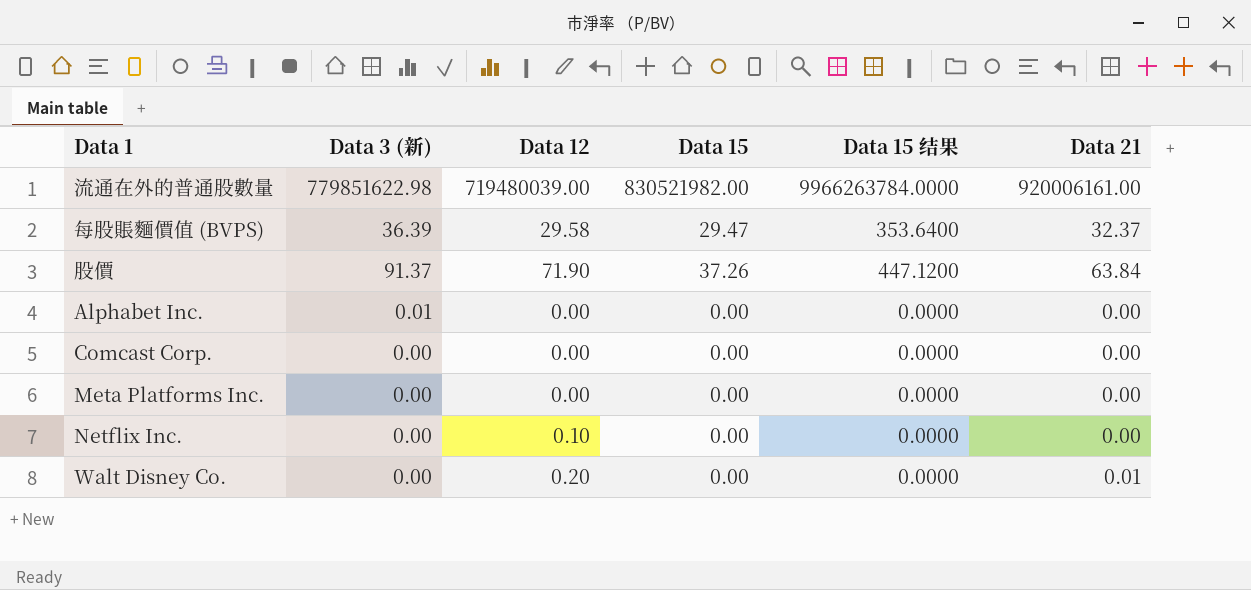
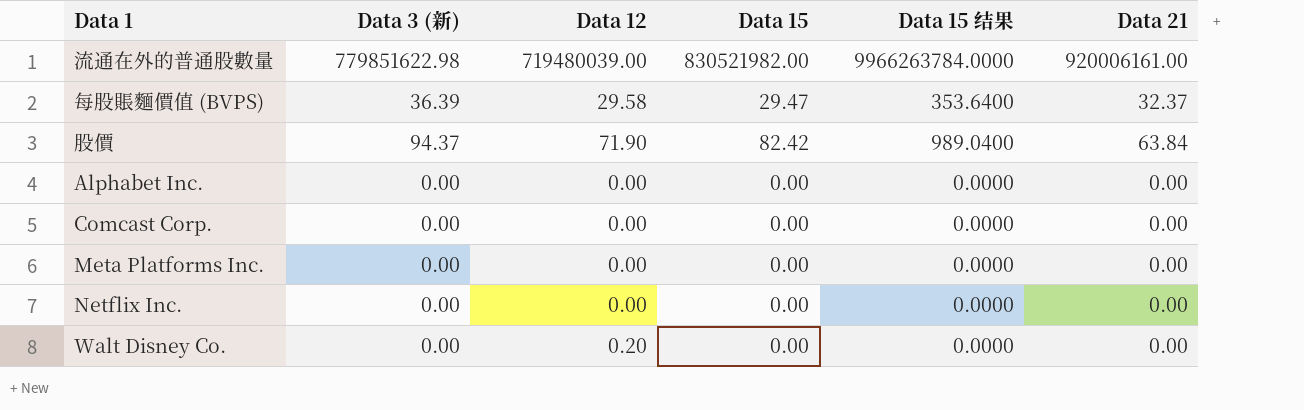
股價 | Data 3 (新): 91.37 -> 94.37
股價 | Data 15: 37.26 -> 82.42
股價 | Data 15 结果: 447.1200 -> 989.0400
Alphabet Inc. | Data 3 (新): 0.01 -> 0.00
Netflix Inc. | Data 12: 0.10 -> 0.00
Walt Disney Co. | Data 21: 0.01 -> 0.00

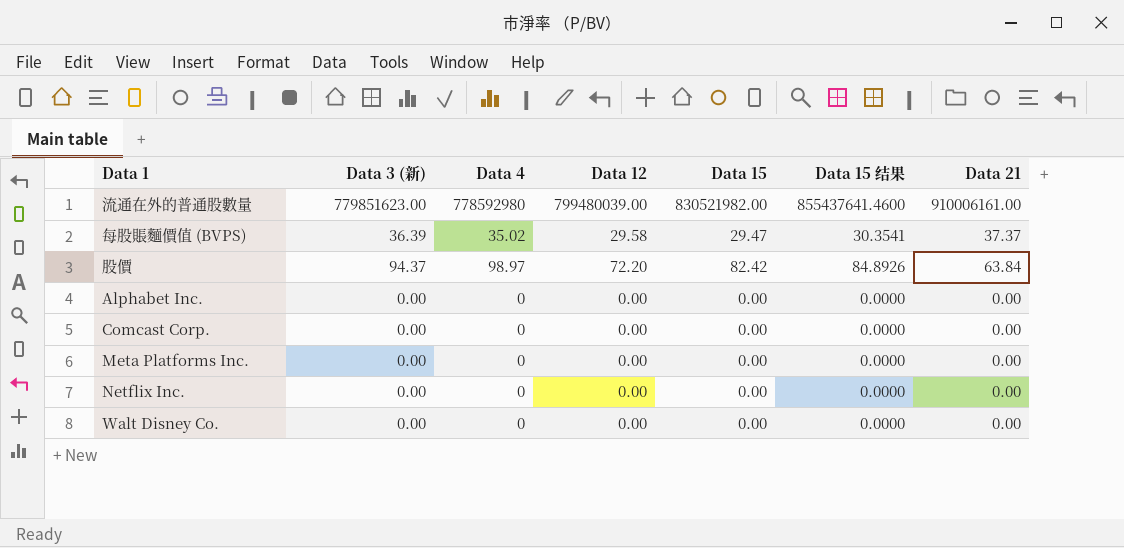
column Data 4 | position: none -> 3
column Data 15 结果 | formula: [Data 15] * 12 -> [Data 15] * 1.03
流通在外的普通股數量 | Data 3 (新): 779851622.98 -> 779851623.00
流通在外的普通股數量 | Data 12: 719480039.00 -> 799480039.00
流通在外的普通股數量 | Data 21: 920006161.00 -> 910006161.00
每股賬麵價值 (BVPS) | Data 21: 32.37 -> 37.37
股價 | Data 12: 71.90 -> 72.20
Walt Disney Co. | Data 12: 0.20 -> 0.00

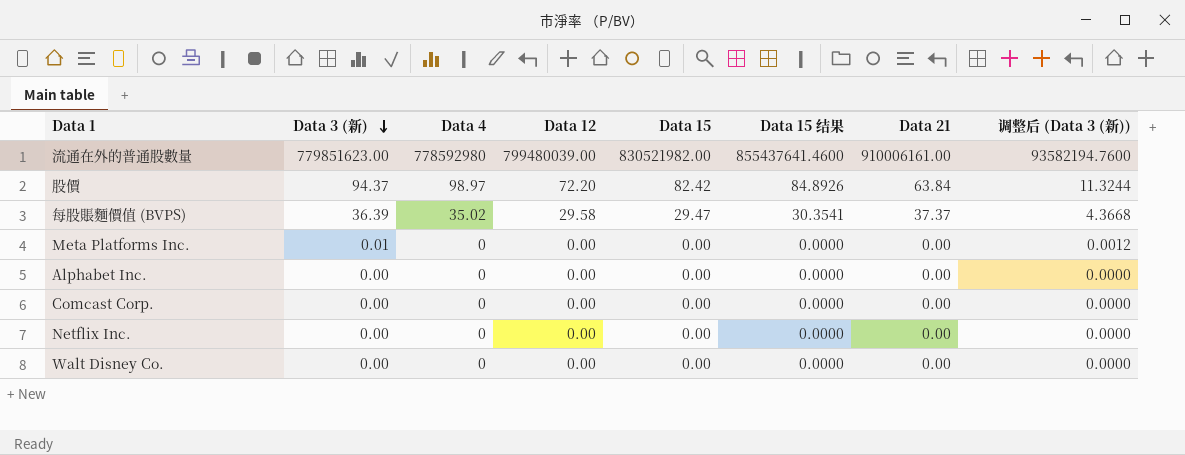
row order: none -> Data 3 (新) descending
column 调整后 (Data 3 (新)) | formula: none -> [Data 3 (新)] * 0.12
Meta Platforms Inc. | Data 3 (新): 0.00 -> 0.01

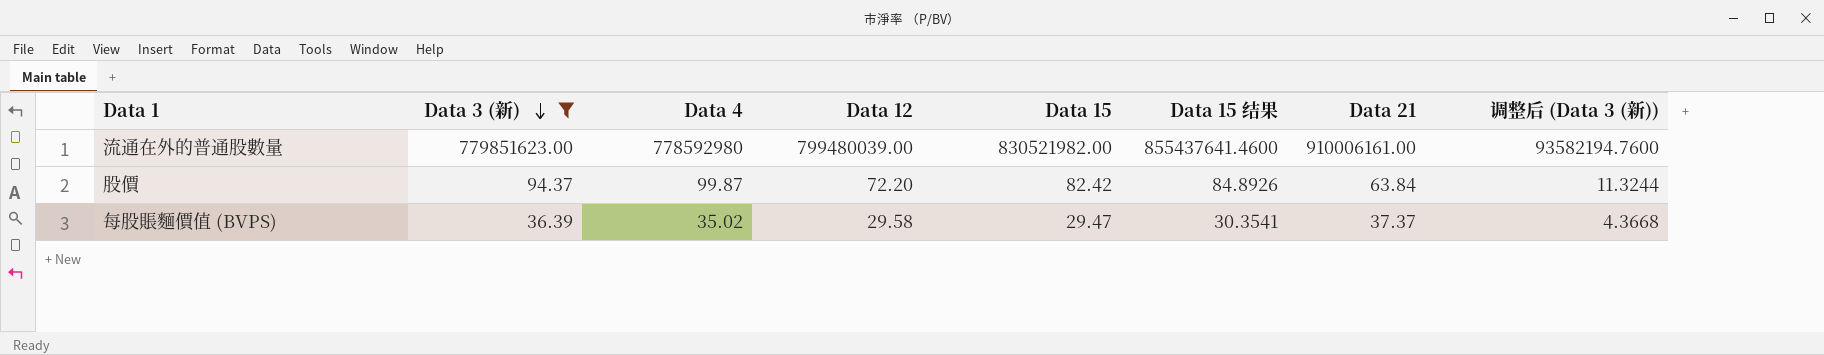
filter: none -> Data 3 (新) >= 36.39
股價 | Data 4: 98.97 -> 99.87

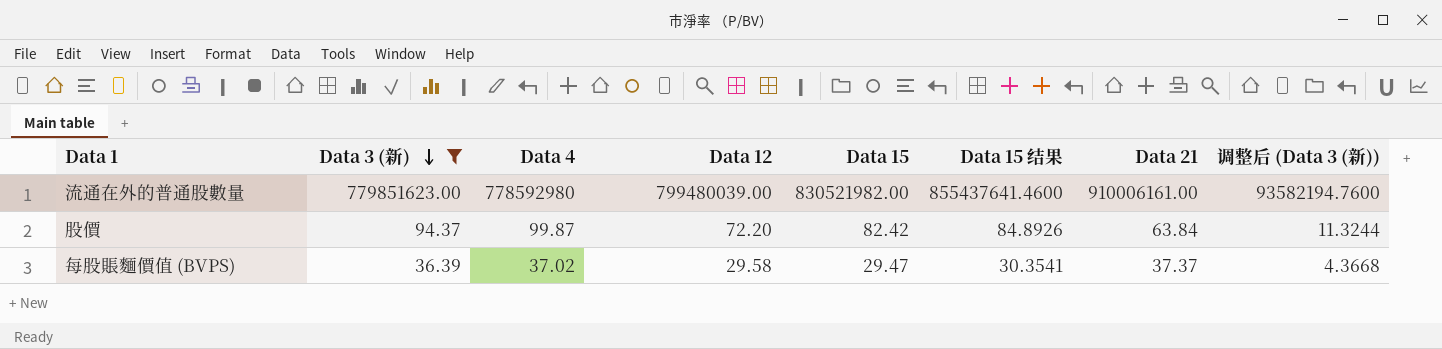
每股賬麵價值 (BVPS) | Data 4: 35.02 -> 37.02

